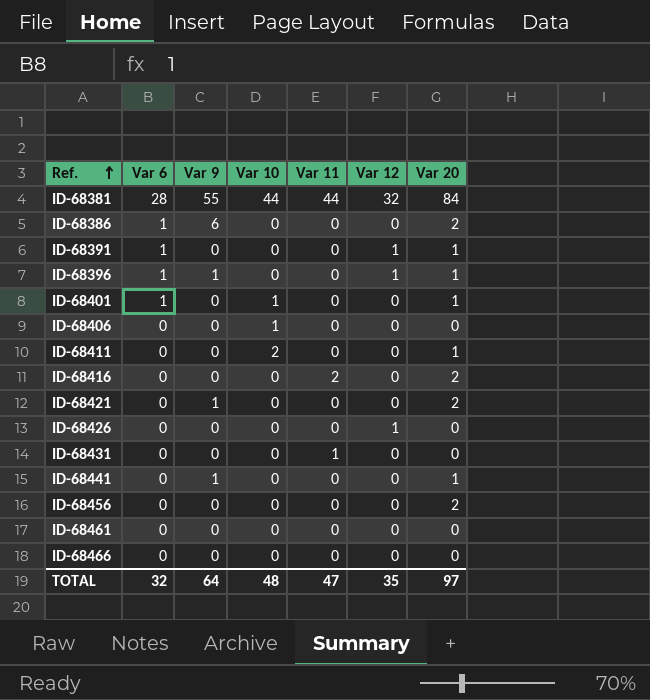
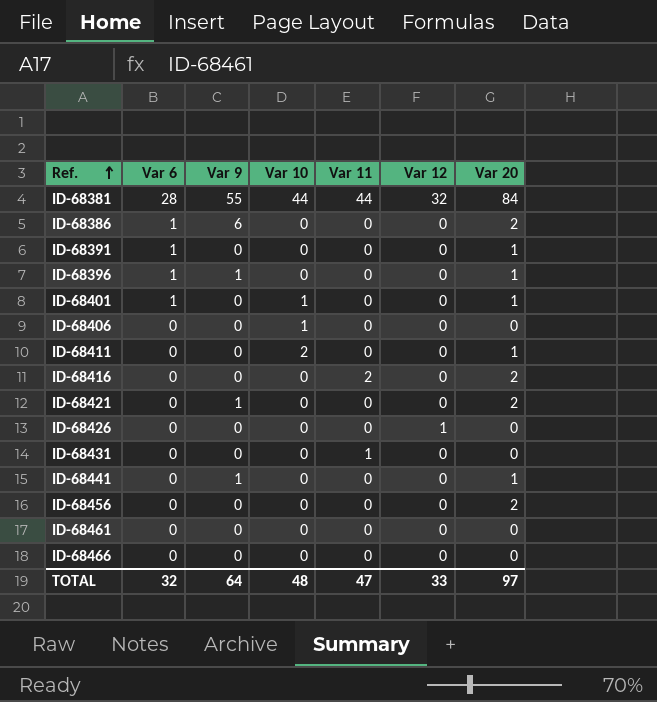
ID-68391 | Var 12: 1 -> 0
ID-68396 | Var 12: 1 -> 0
TOTAL | Var 12: 35 -> 33

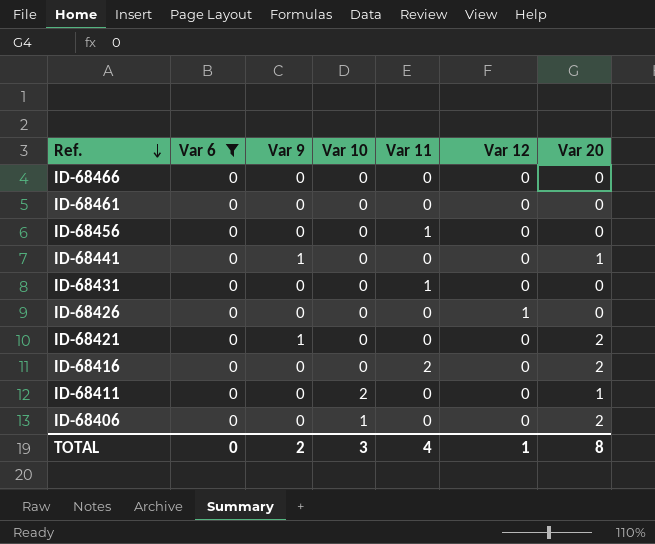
filter: none -> Var 6 = 0
row order: Ref. ascending -> Ref. descending
ID-68456 | Var 11: 0 -> 1
ID-68456 | Var 20: 2 -> 0
ID-68406 | Var 20: 0 -> 2
TOTAL | Var 6: 32 -> 0
TOTAL | Var 9: 64 -> 2
TOTAL | Var 10: 48 -> 3
TOTAL | Var 11: 47 -> 4
TOTAL | Var 12: 33 -> 1
TOTAL | Var 20: 97 -> 8

